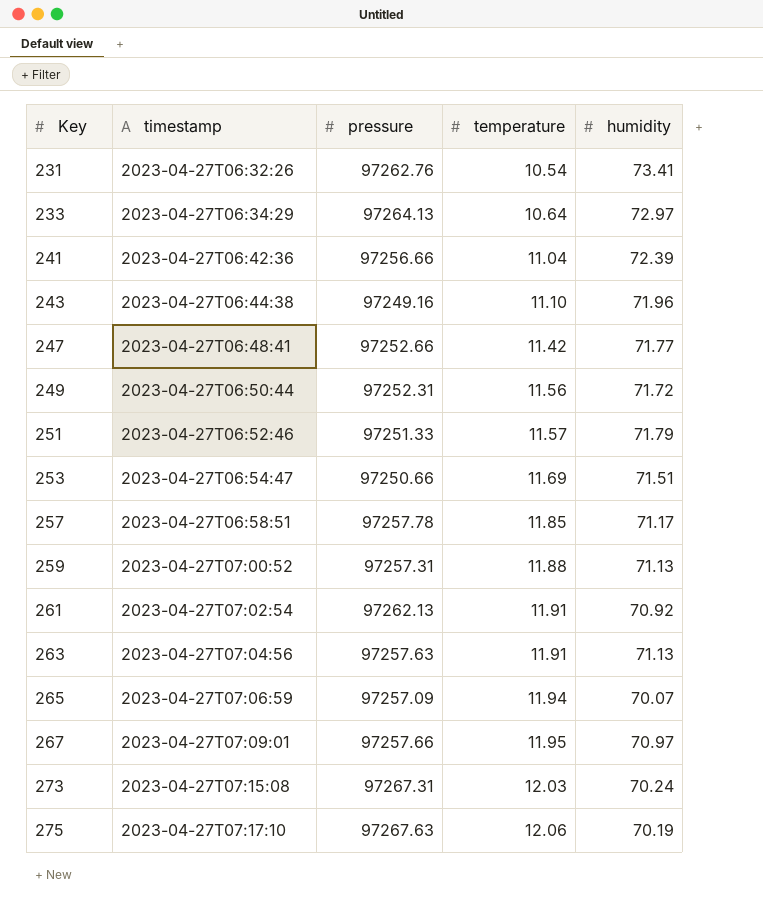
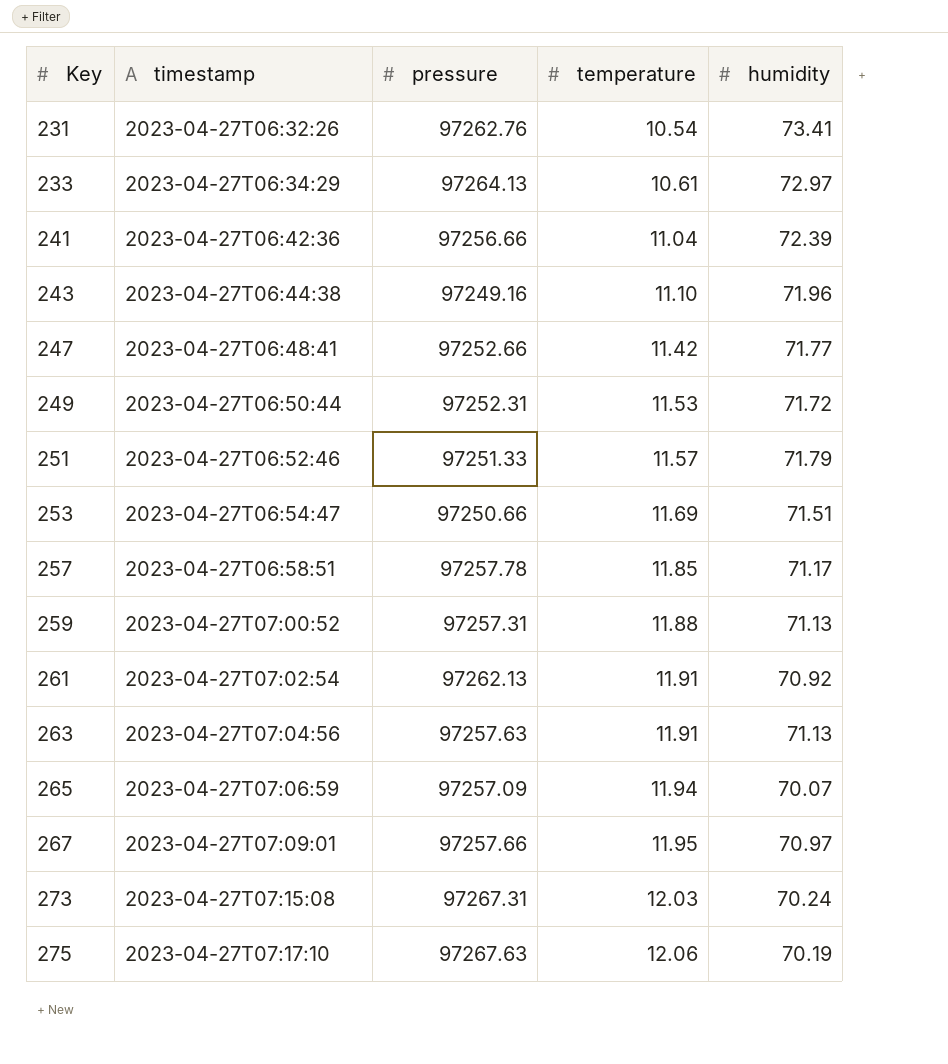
233 | temperature: 10.64 -> 10.61
249 | temperature: 11.56 -> 11.53

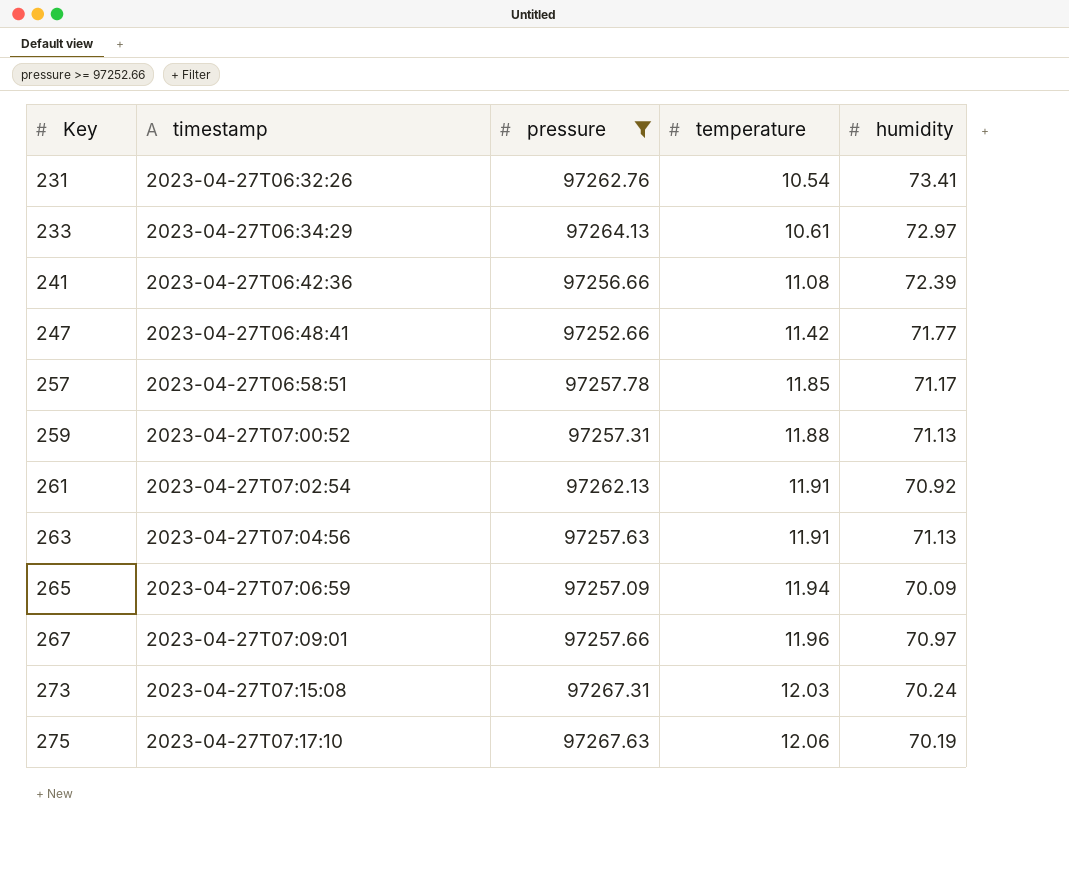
filter: none -> pressure >= 97252.66
241 | temperature: 11.04 -> 11.08
265 | humidity: 70.07 -> 70.09
267 | temperature: 11.95 -> 11.96

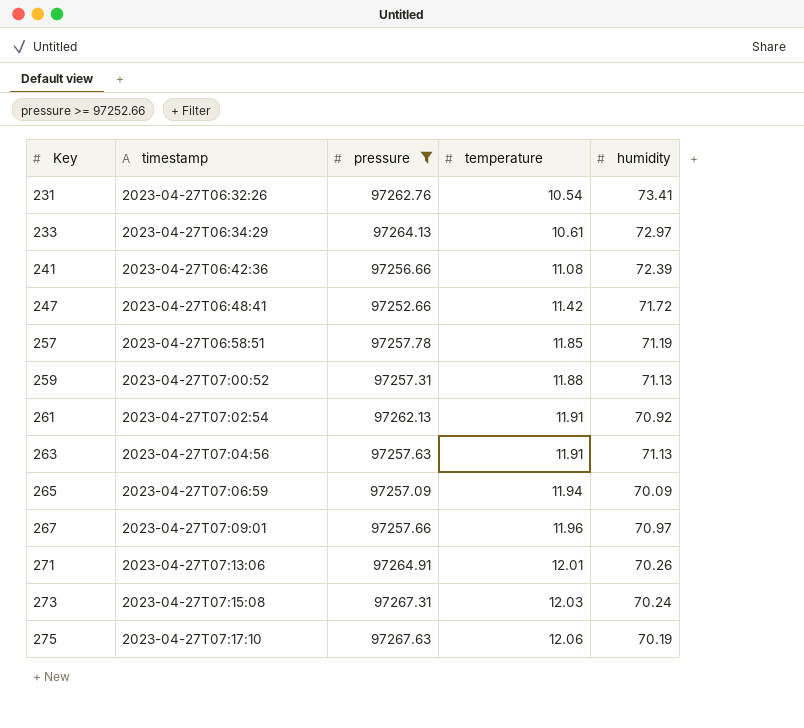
247 | humidity: 71.77 -> 71.72
257 | humidity: 71.17 -> 71.19
row 271: none -> 2023-04-27T07:13:06 | 97264.91 | 12.01 | 70.26

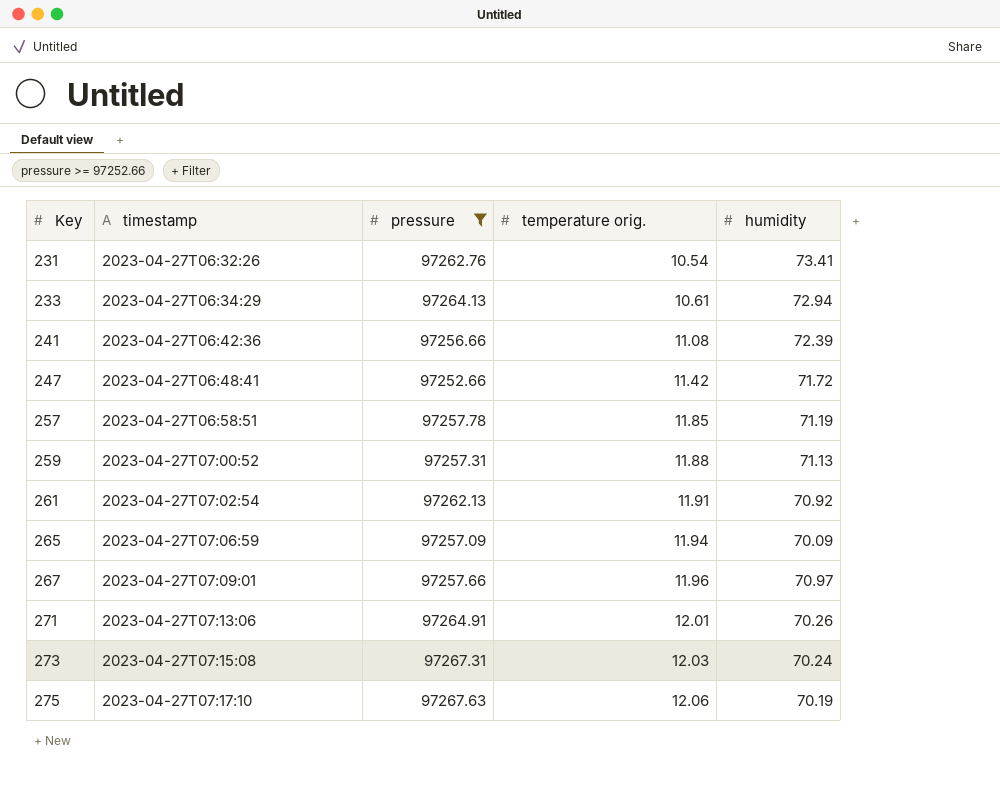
column name: temperature -> temperature orig.
row 263: 2023-04-27T07:04:56 | 97257.63 | 11.91 | 71.13 -> none
233 | humidity: 72.97 -> 72.94

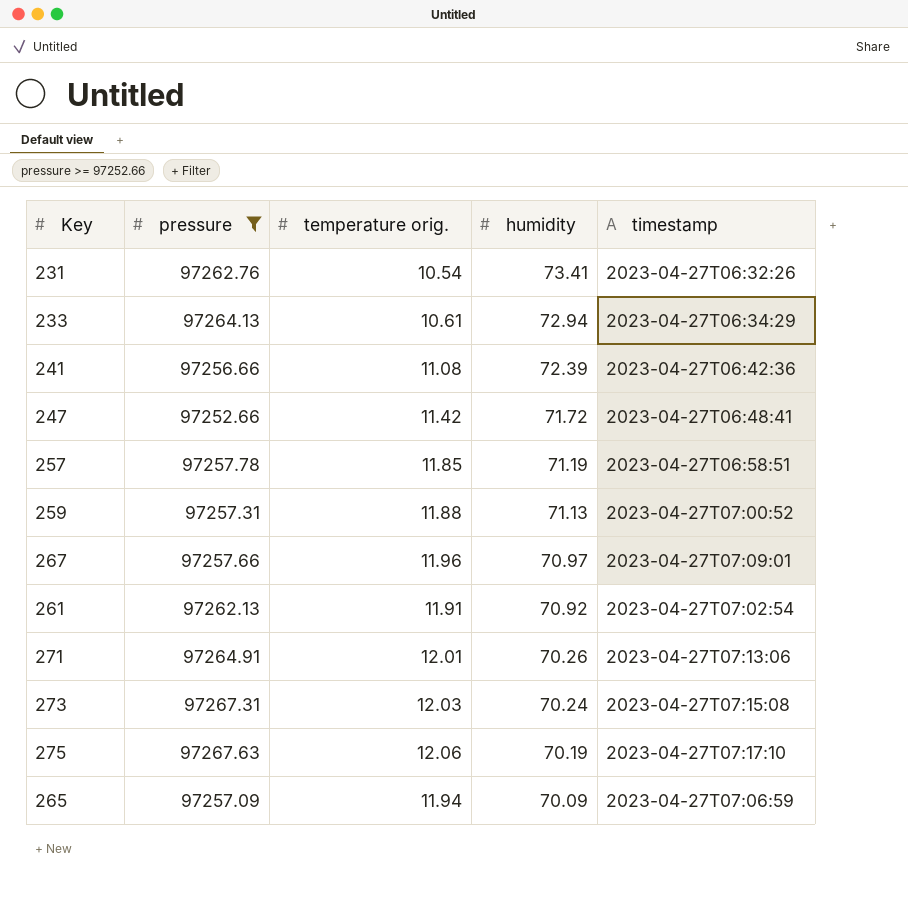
row order: Key ascending -> humidity descending
column timestamp | position: 2 -> 5

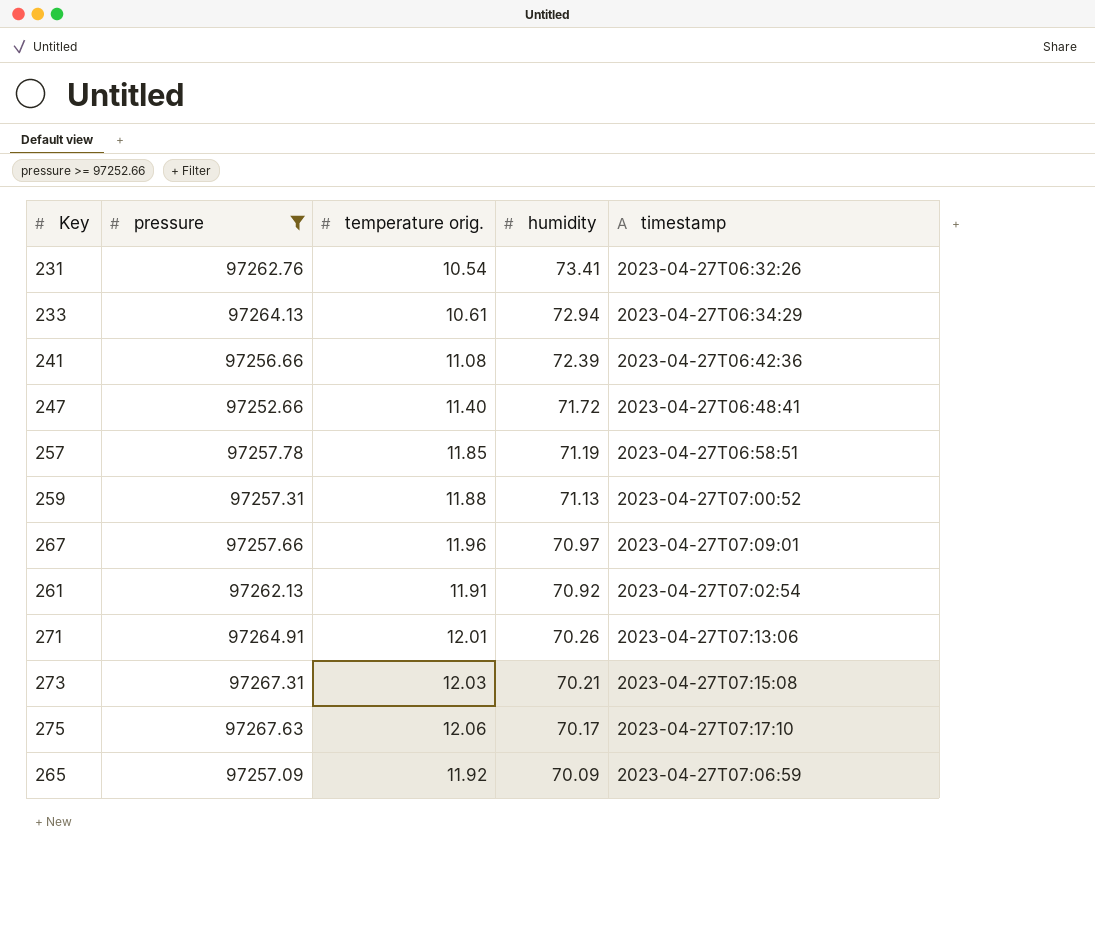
247 | temperature orig.: 11.42 -> 11.40
273 | humidity: 70.24 -> 70.21
275 | humidity: 70.19 -> 70.17
265 | temperature orig.: 11.94 -> 11.92

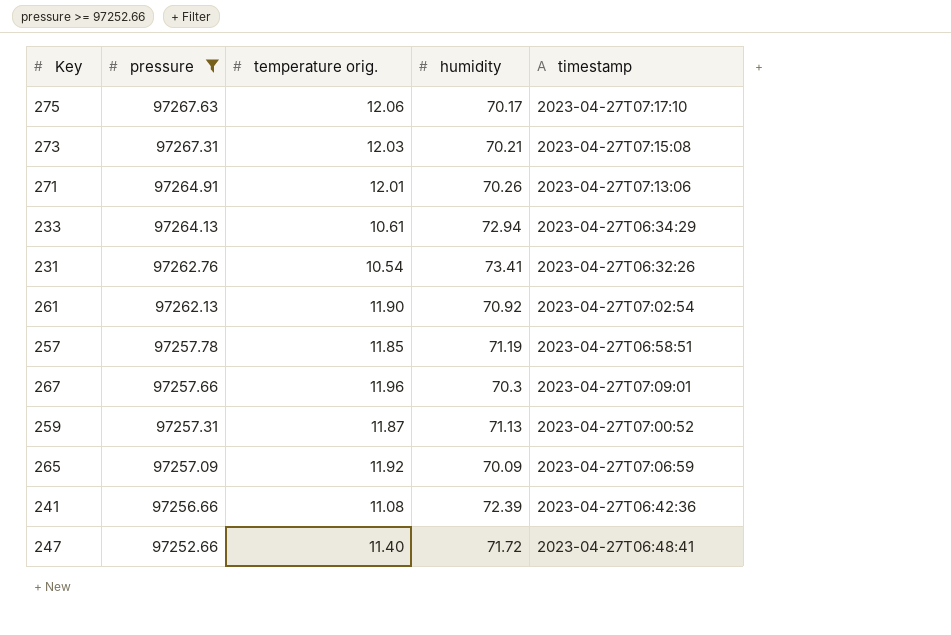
row order: humidity descending -> pressure descending
261 | temperature orig.: 11.91 -> 11.90
267 | humidity: 70.97 -> 70.3
259 | temperature orig.: 11.88 -> 11.87

